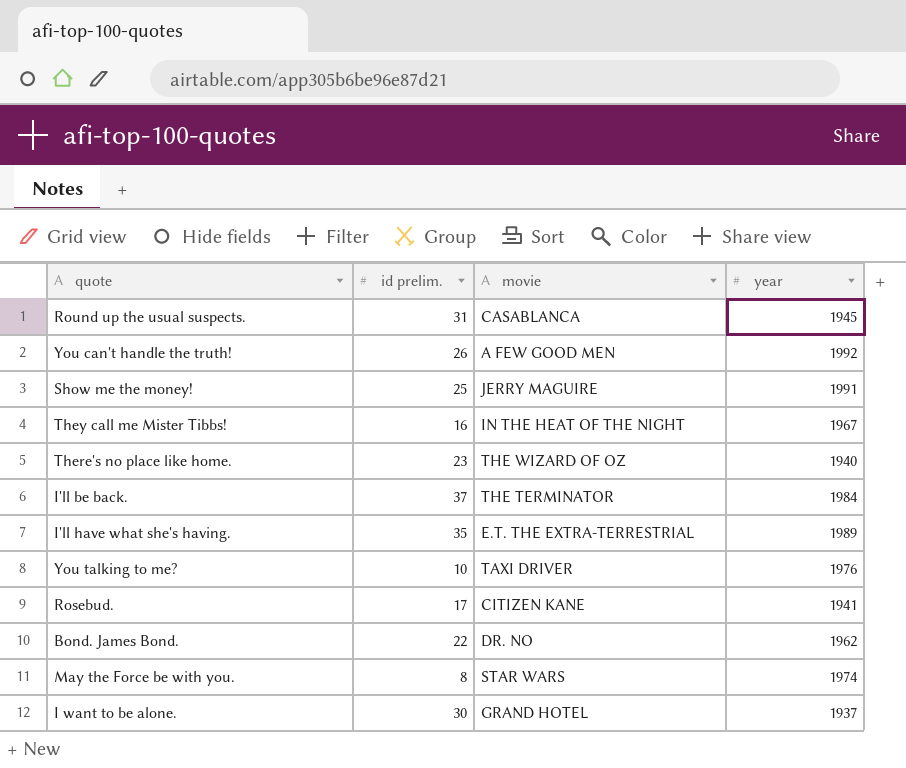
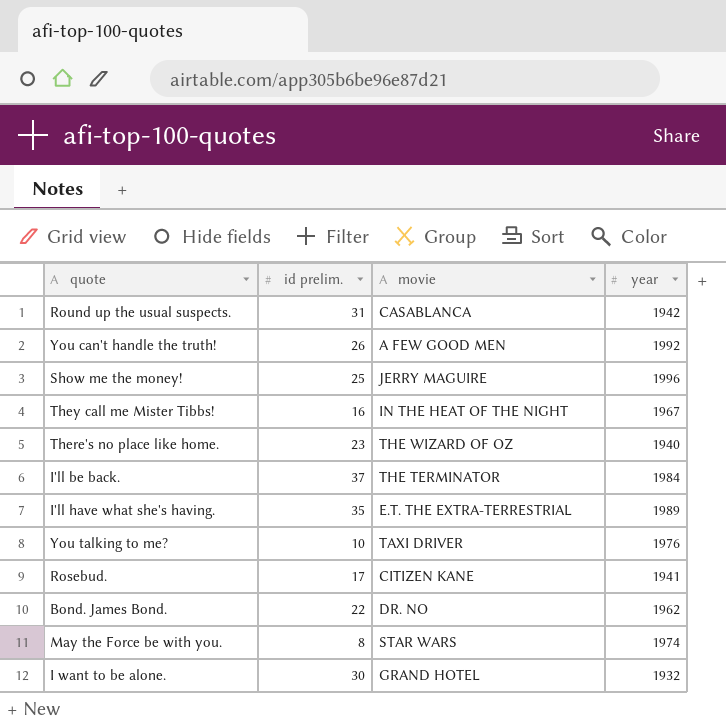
Round up the usual suspects. | year: 1945 -> 1942
Show me the money! | year: 1991 -> 1996
I want to be alone. | year: 1937 -> 1932

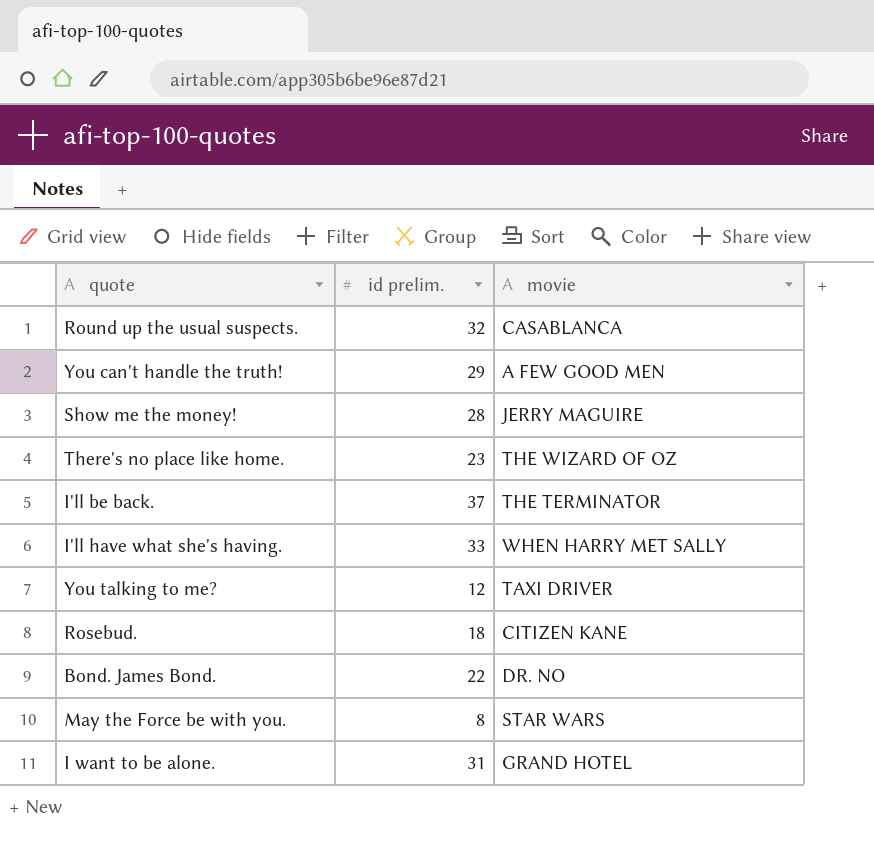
column year | position: 4 -> none
row They call me Mister Tibbs!: 16 | IN THE HEAT OF THE NIGHT | 1967 -> none
Round up the usual suspects. | id prelim.: 31 -> 32
You can't handle the truth! | id prelim.: 26 -> 29
Show me the money! | id prelim.: 25 -> 28
I'll have what she's having. | id prelim.: 35 -> 33
I'll have what she's having. | movie: E.T. THE EXTRA-TERRESTRIAL -> WHEN HARRY MET SALLY
You talking to me? | id prelim.: 10 -> 12
Rosebud. | id prelim.: 17 -> 18
I want to be alone. | id prelim.: 30 -> 31

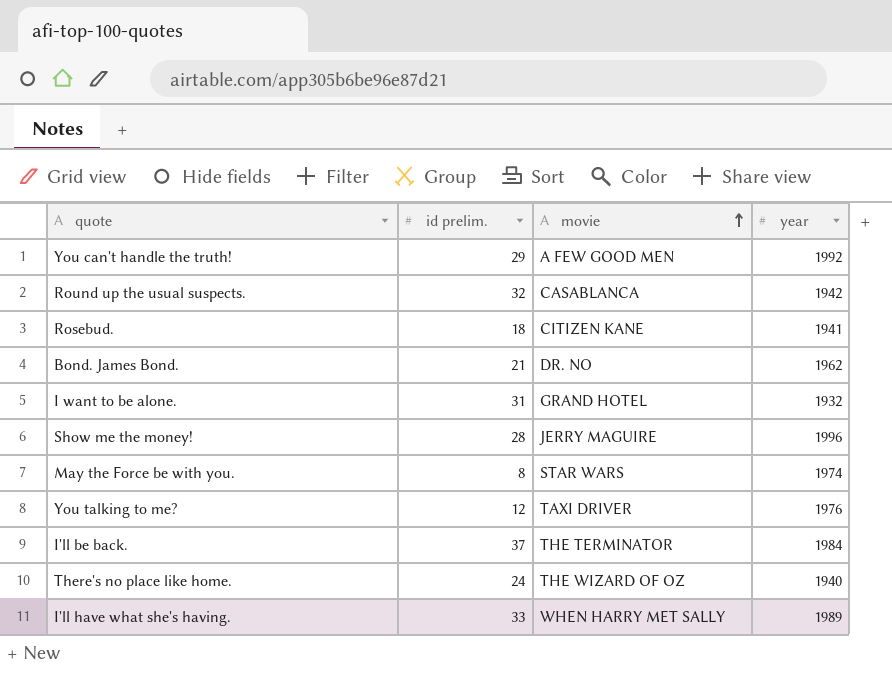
row order: none -> movie ascending
column year | position: none -> 4
Bond. James Bond. | id prelim.: 22 -> 21
There's no place like home. | id prelim.: 23 -> 24

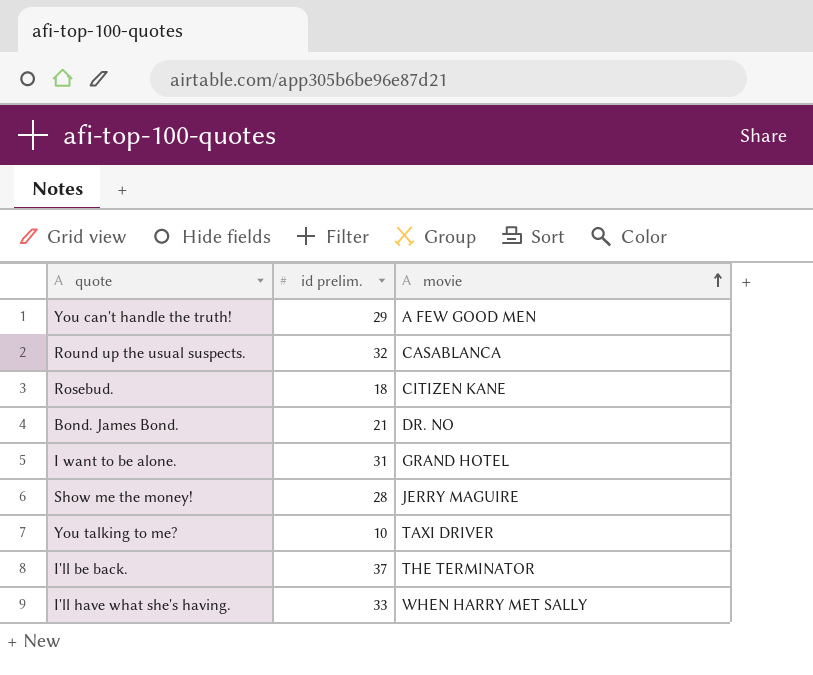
column year | position: 4 -> none
row May the Force be with you.: 8 | STAR WARS | 1974 -> none
row There's no place like home.: 24 | THE WIZARD OF OZ | 1940 -> none
You talking to me? | id prelim.: 12 -> 10

